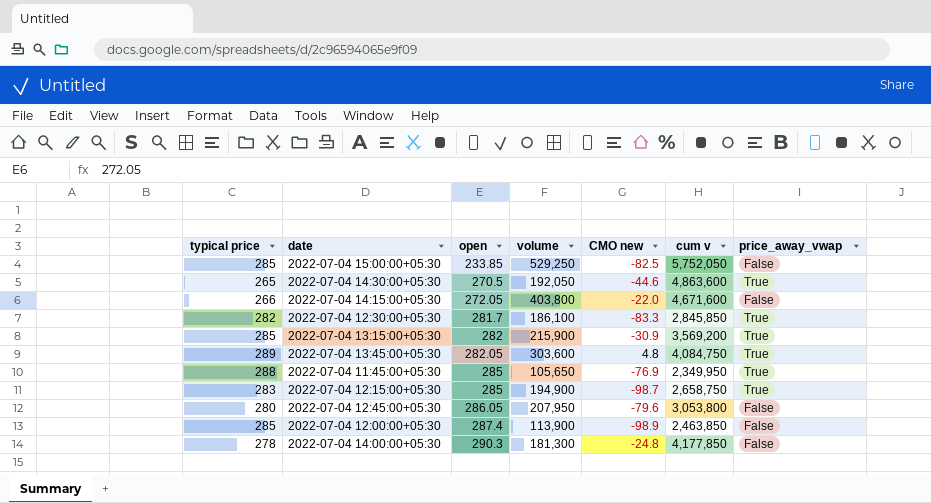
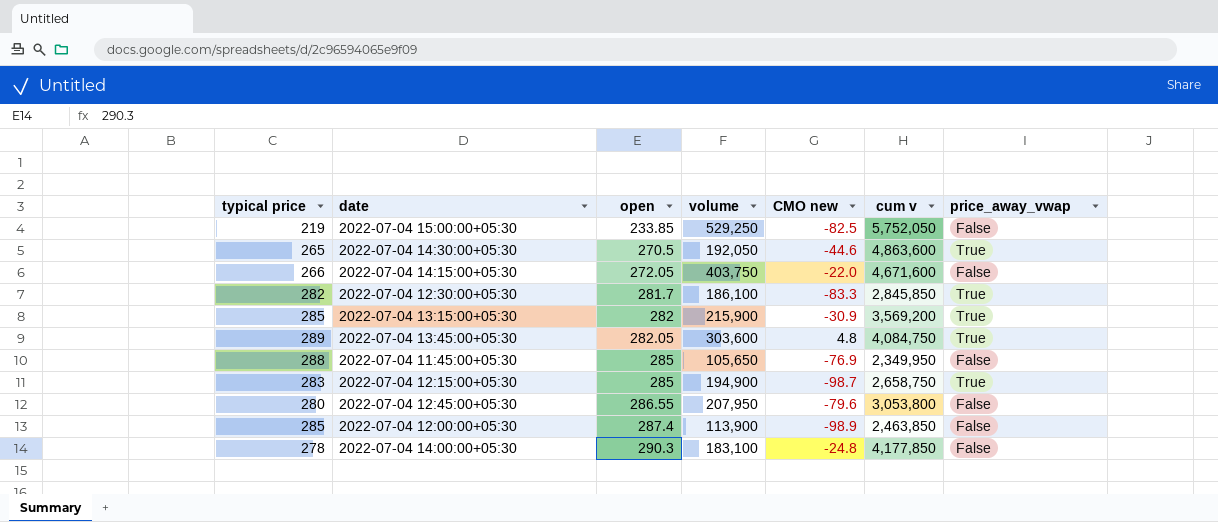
2022-07-04 15:00:00+05:30 | typical price: 285 -> 219
2022-07-04 14:15:00+05:30 | volume: 403,800 -> 403,750
2022-07-04 11:45:00+05:30 | price_away_vwap: True -> False
2022-07-04 12:45:00+05:30 | open: 286.05 -> 286.55
2022-07-04 14:00:00+05:30 | volume: 181,300 -> 183,100

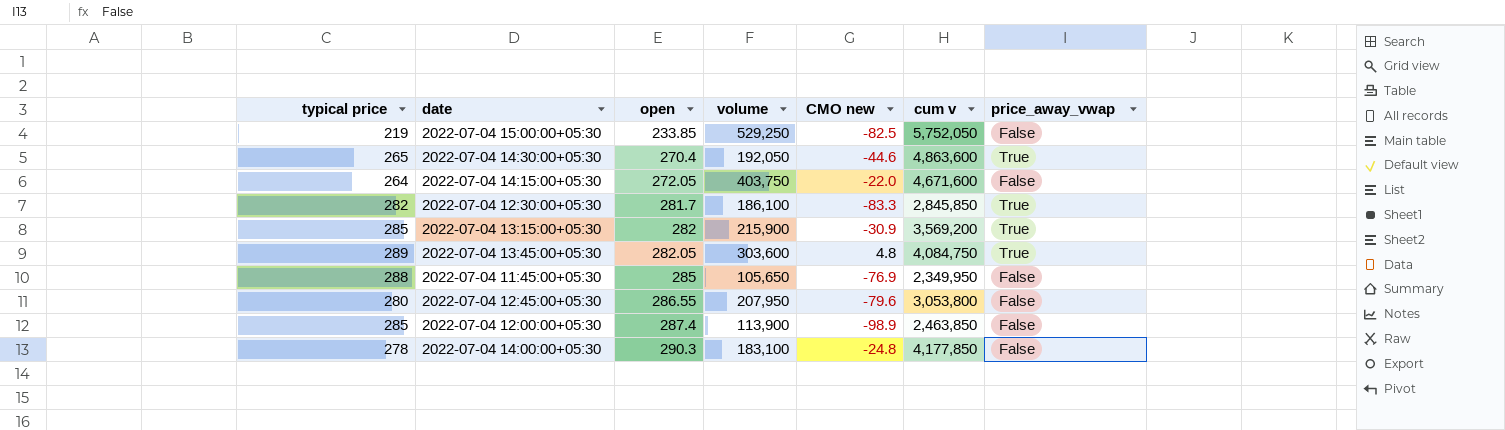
row 2022-07-04 12:15:00+05:30: 283 | 285 | 194,900 | -98.7 | 2,658,750 | True -> none
2022-07-04 14:30:00+05:30 | open: 270.5 -> 270.4
2022-07-04 14:15:00+05:30 | typical price: 266 -> 264

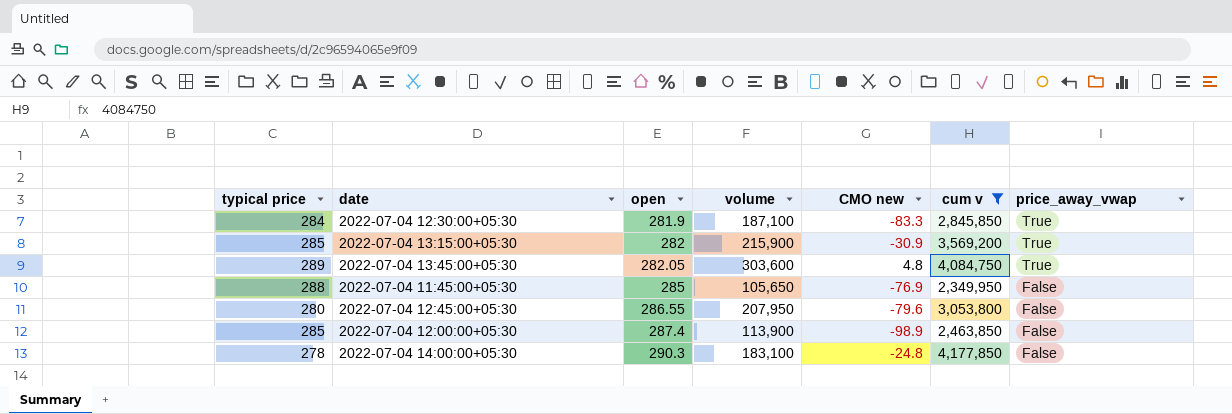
filter: none -> cum v <= 4,177,850
2022-07-04 12:30:00+05:30 | typical price: 282 -> 284
2022-07-04 12:30:00+05:30 | open: 281.7 -> 281.9
2022-07-04 12:30:00+05:30 | volume: 186,100 -> 187,100

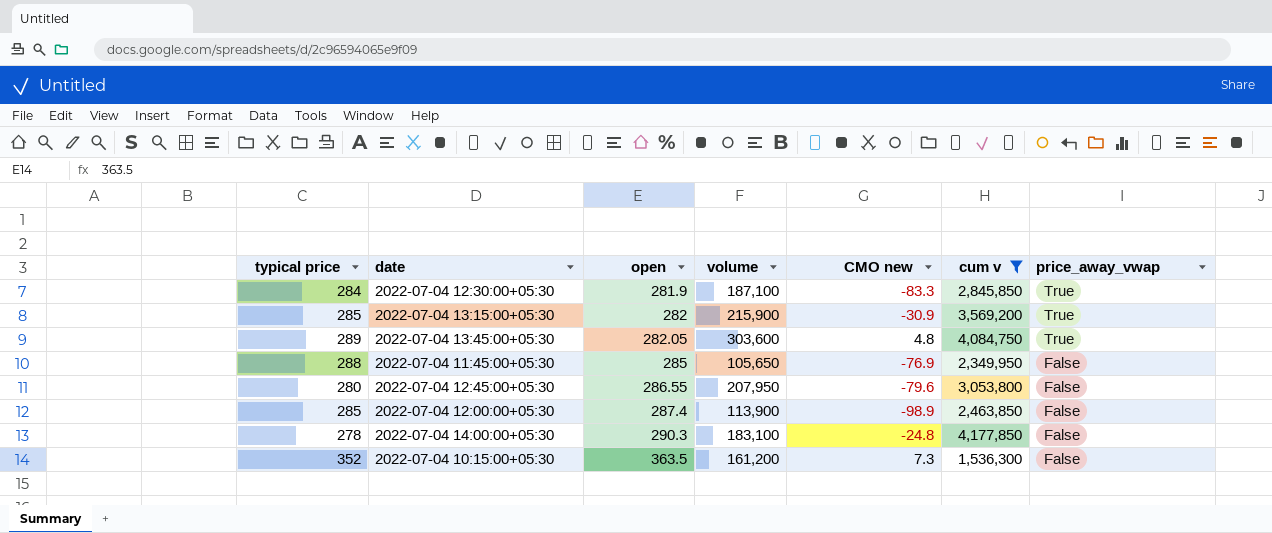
row 2022-07-04 10:15:00+05:30: none -> 352 | 363.5 | 161,200 | 7.3 | 1,536,300 | False

